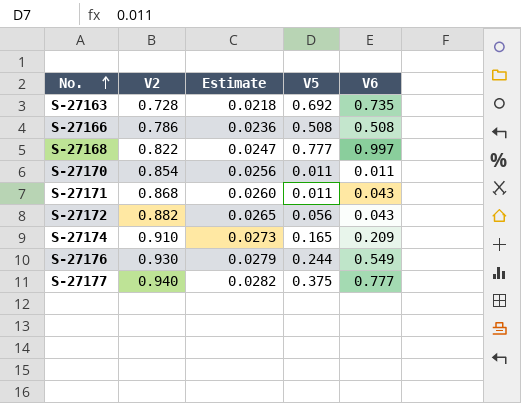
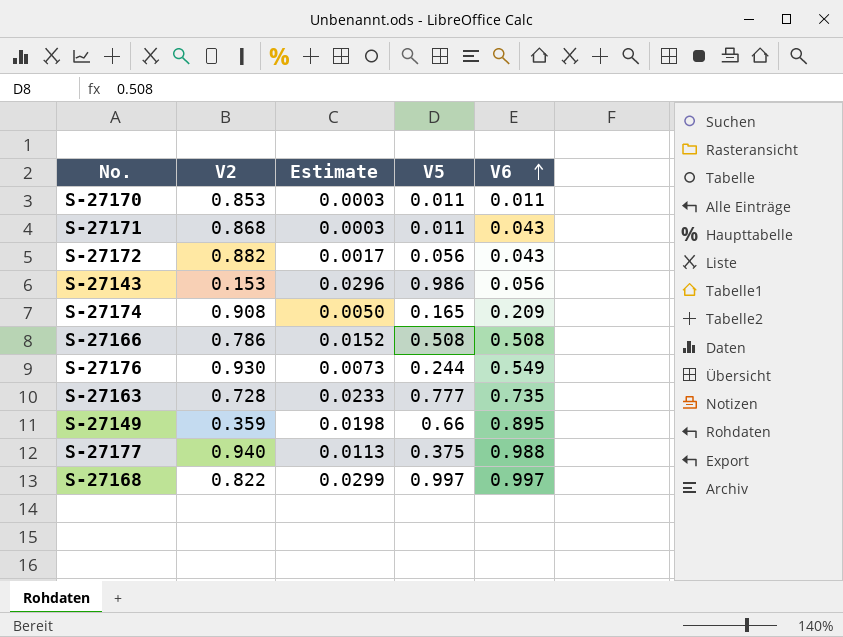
row order: No. ascending -> V6 ascending
column Estimate | formula: [V2] * 0.03 -> [V5] * 0.03
S-27170 | V2: 0.854 -> 0.853
row S-27143: none -> 0.153 | 0.0296 | 0.986 | 0.056
S-27174 | V2: 0.910 -> 0.908
S-27163 | V5: 0.692 -> 0.777
row S-27149: none -> 0.359 | 0.0198 | 0.66 | 0.895
S-27177 | V6: 0.777 -> 0.988
S-27168 | V5: 0.777 -> 0.997

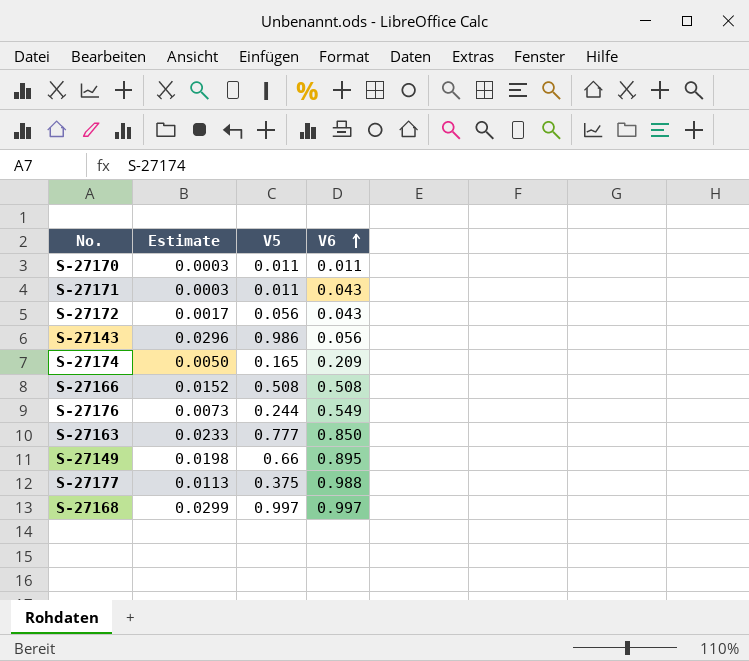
column V2 | position: 2 -> none
S-27163 | V6: 0.735 -> 0.850

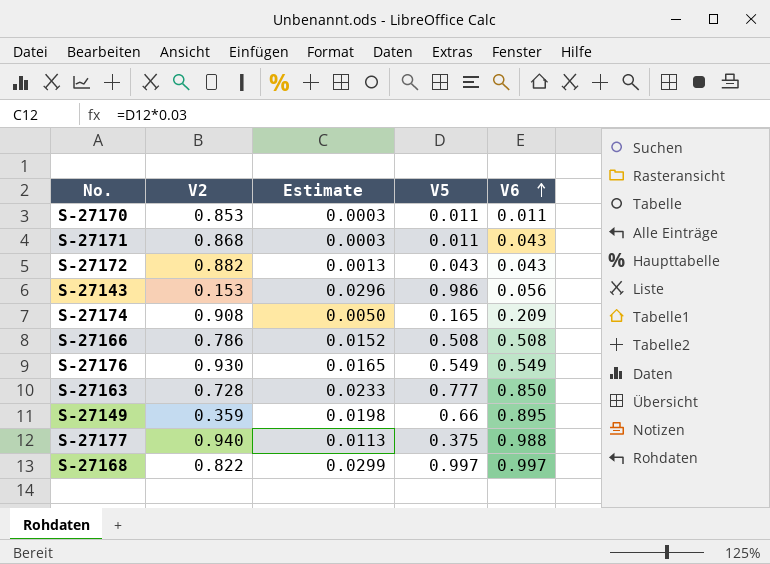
column V2 | position: none -> 2
S-27172 | Estimate: 0.0017 -> 0.0013
S-27172 | V5: 0.056 -> 0.043
S-27176 | Estimate: 0.0073 -> 0.0165
S-27176 | V5: 0.244 -> 0.549

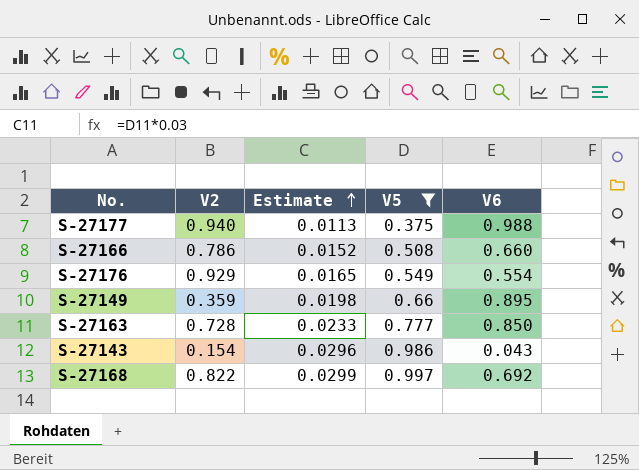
filter: none -> V5 >= 0.375
row order: V6 ascending -> Estimate ascending
S-27166 | V6: 0.508 -> 0.660
S-27176 | V2: 0.930 -> 0.929
S-27176 | V6: 0.549 -> 0.554
S-27143 | V2: 0.153 -> 0.154
S-27143 | V6: 0.056 -> 0.043
S-27168 | V6: 0.997 -> 0.692

